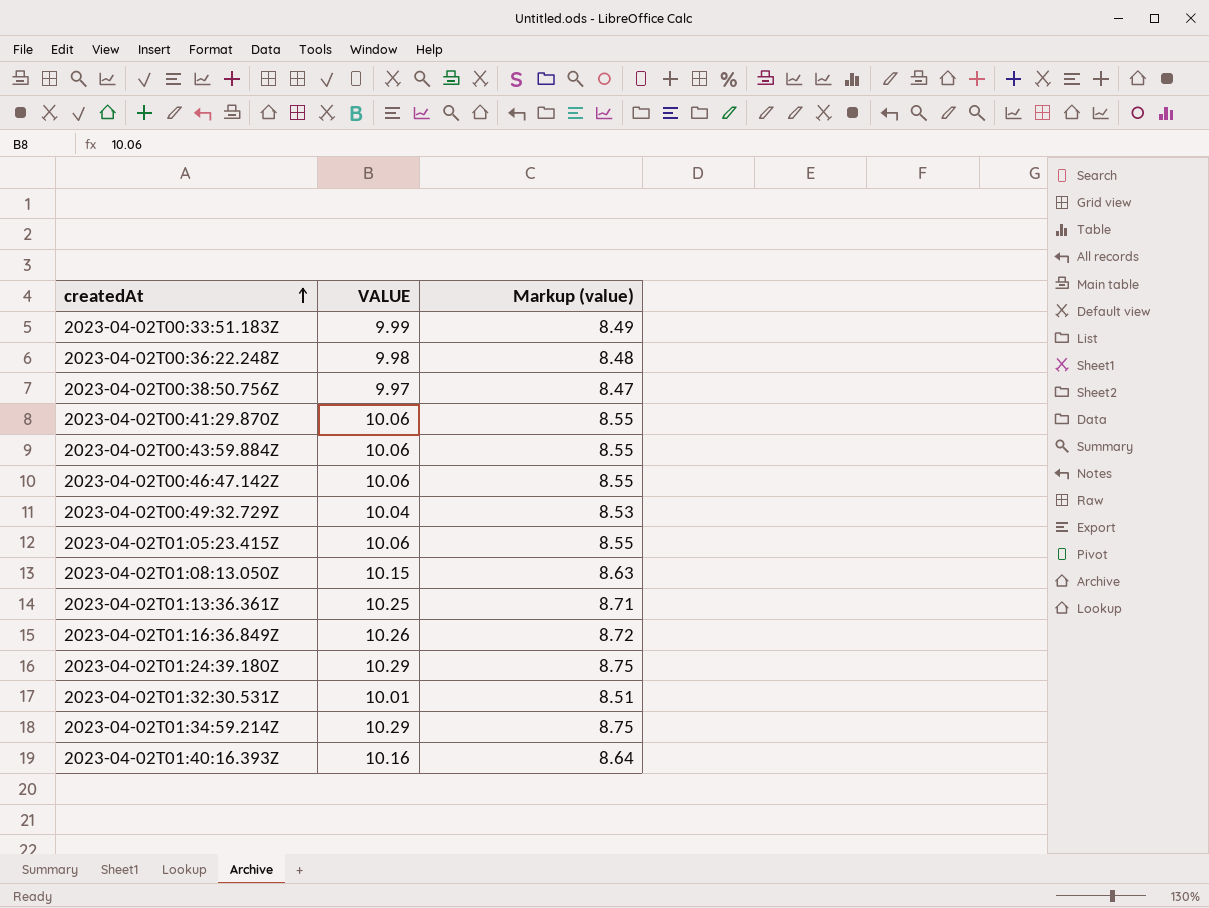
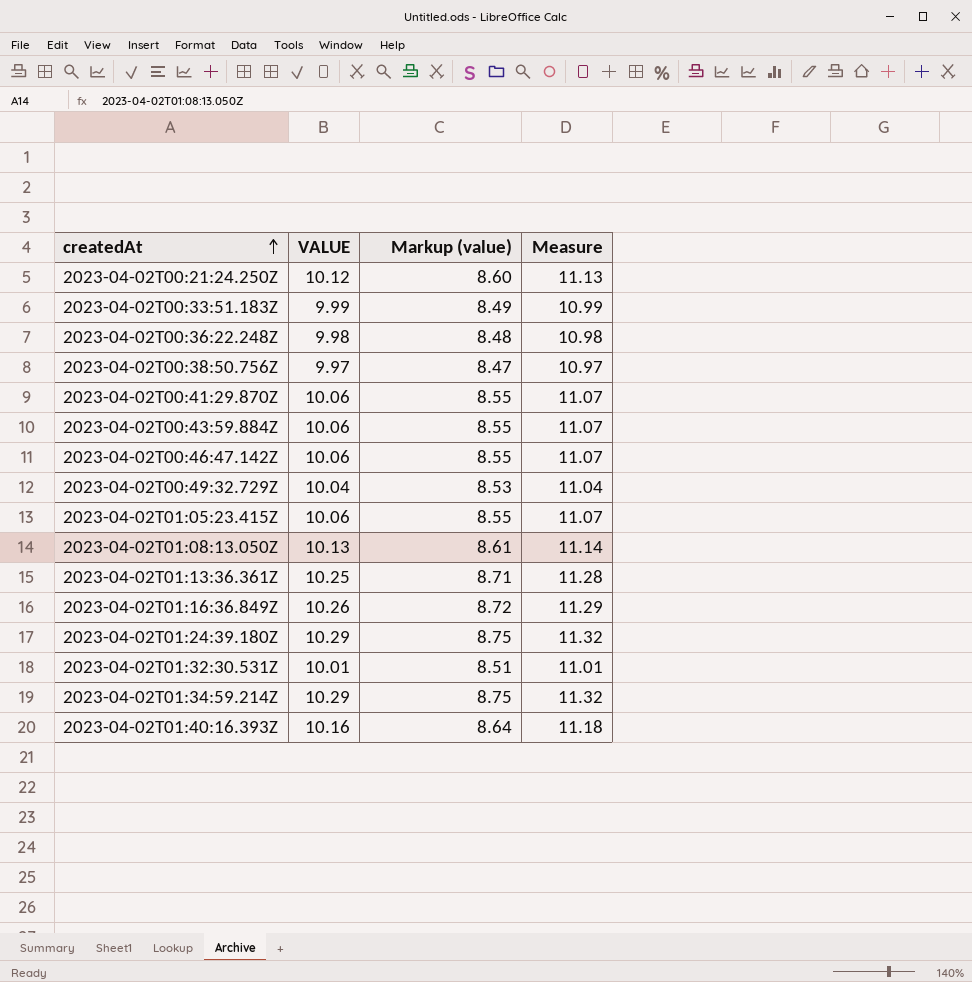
column Measure | formula: none -> [VALUE] * 1.1
row 2023-04-02T00:21:24.250Z: none -> 10.12 | 8.60 | 11.13
2023-04-02T01:08:13.050Z | VALUE: 10.15 -> 10.13
2023-04-02T01:08:13.050Z | Markup (value): 8.63 -> 8.61

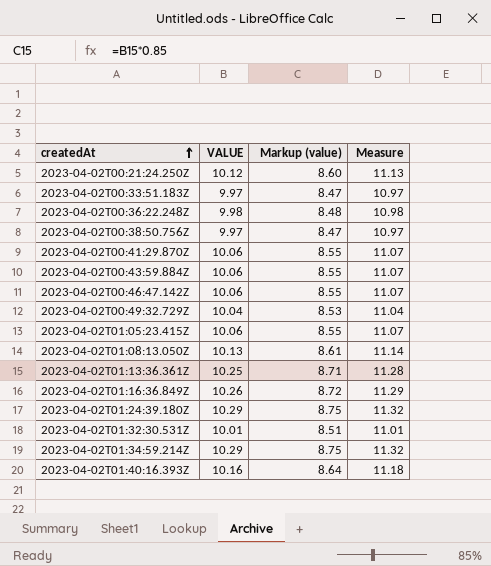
2023-04-02T00:33:51.183Z | VALUE: 9.99 -> 9.97
2023-04-02T00:33:51.183Z | Markup (value): 8.49 -> 8.47
2023-04-02T00:33:51.183Z | Measure: 10.99 -> 10.97

